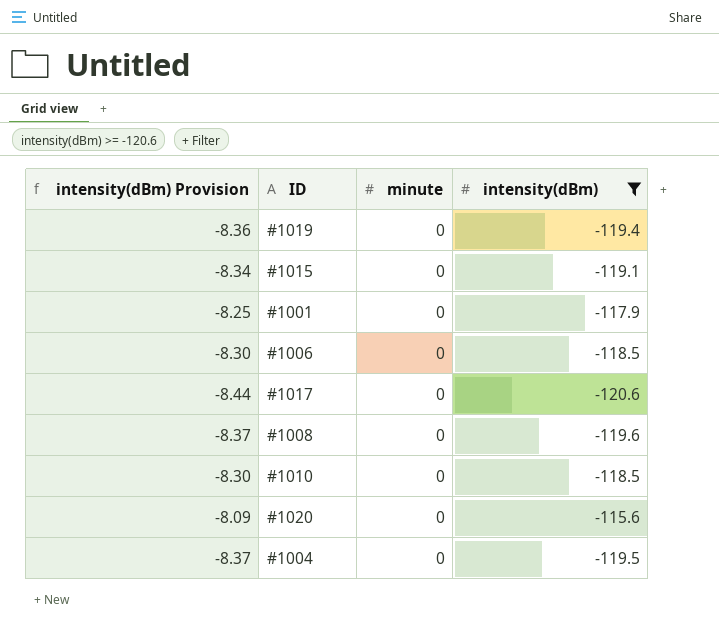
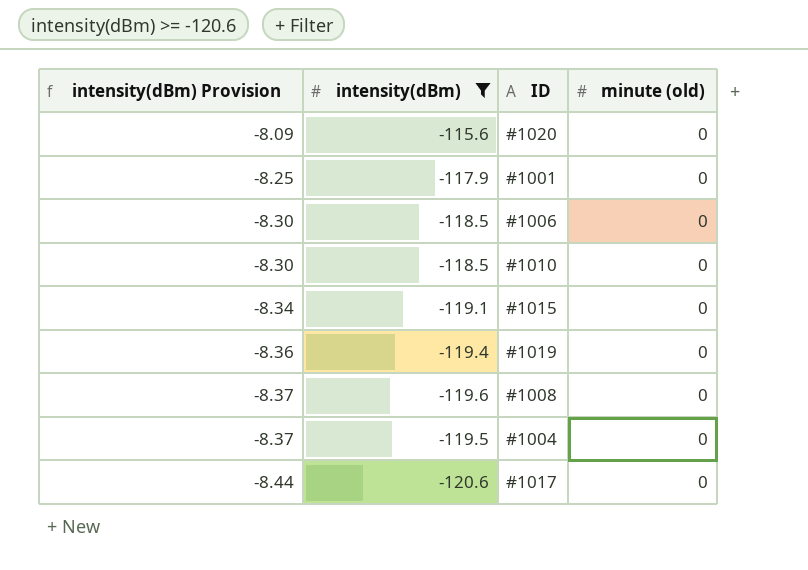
row order: none -> intensity(dBm) Provision descending
column intensity(dBm) | position: 4 -> 2
column name: minute -> minute (old)

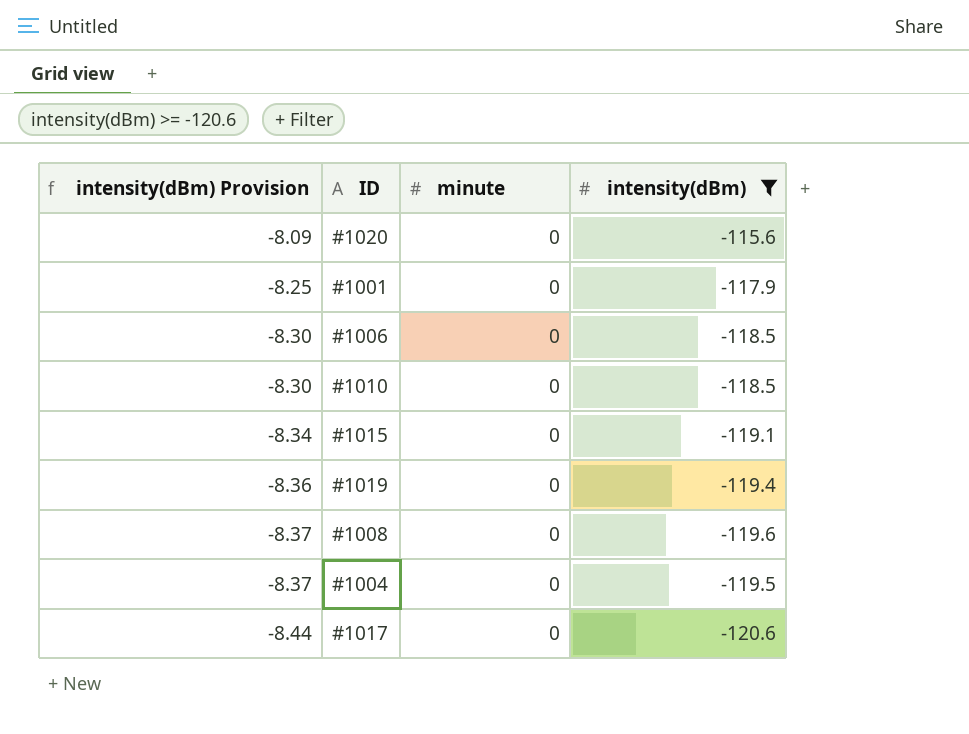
column name: minute (old) -> minute
column intensity(dBm) | position: 2 -> 4

